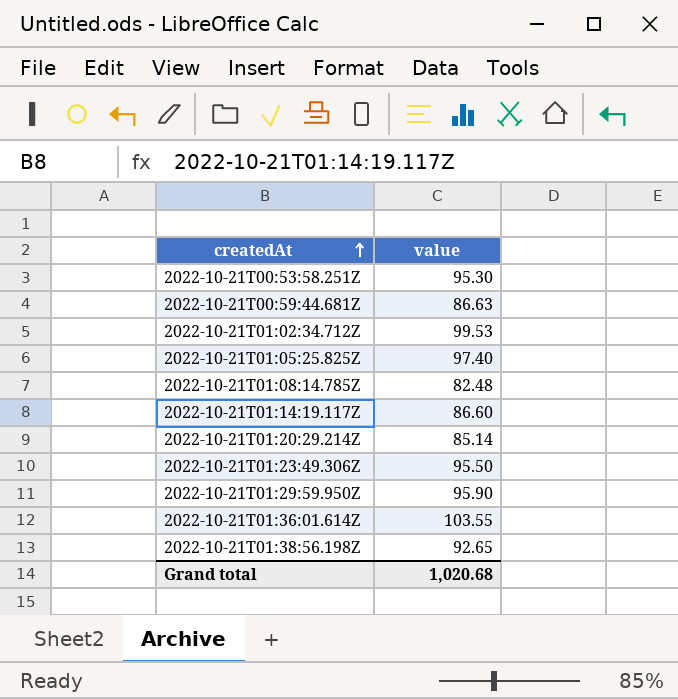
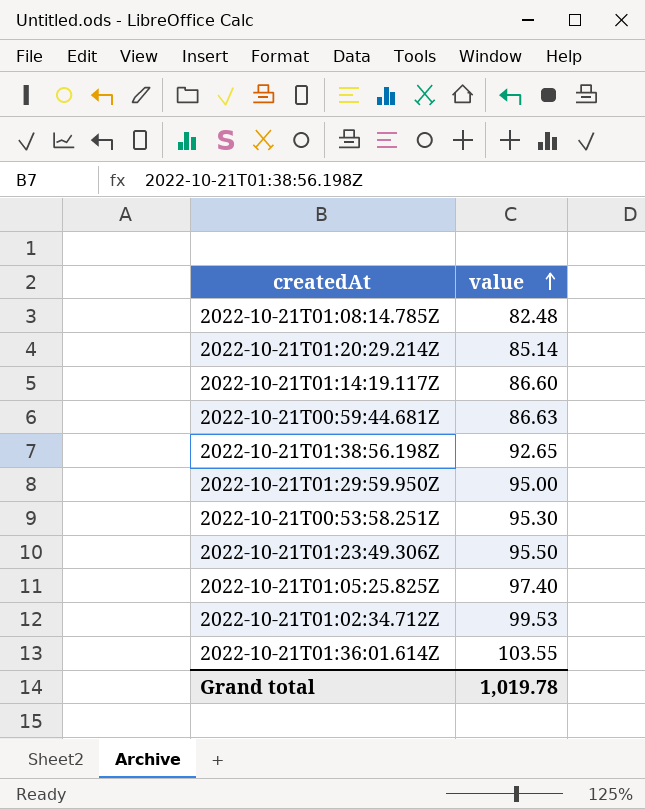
row order: createdAt ascending -> value ascending
2022-10-21T01:29:59.950Z | value: 95.90 -> 95.00
Grand total | value: 1,020.68 -> 1,019.78

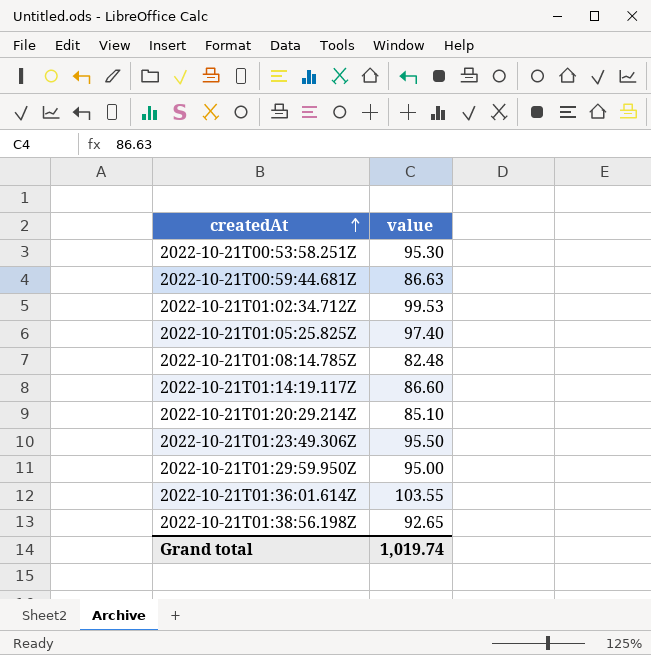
row order: value ascending -> createdAt ascending
2022-10-21T01:20:29.214Z | value: 85.14 -> 85.10
Grand total | value: 1,019.78 -> 1,019.74

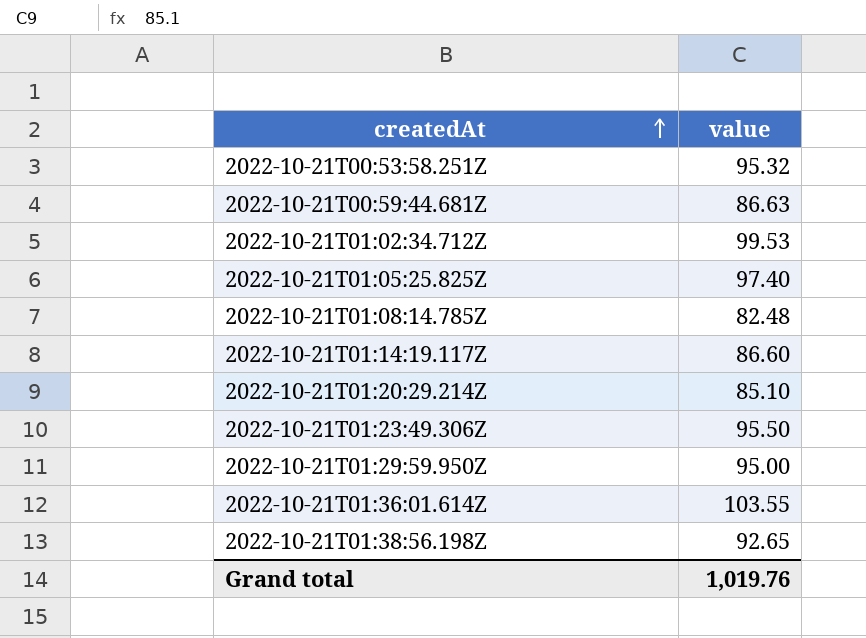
2022-10-21T00:53:58.251Z | value: 95.30 -> 95.32
Grand total | value: 1,019.74 -> 1,019.76

